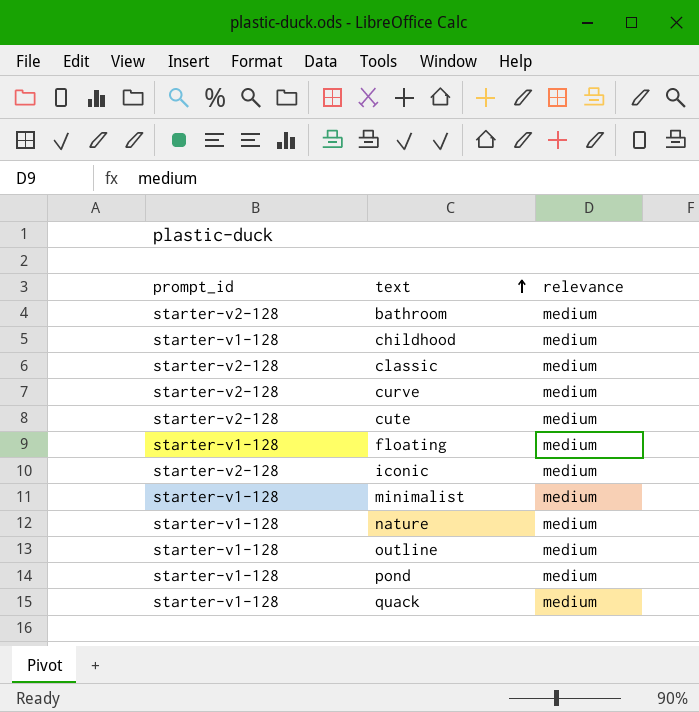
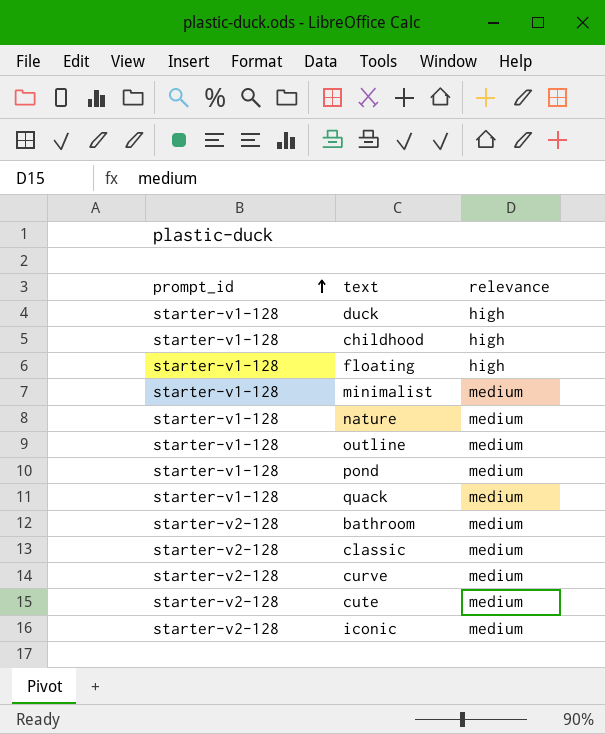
row order: text ascending -> prompt_id ascending
row duck: none -> starter-v1-128 | high
childhood | relevance: medium -> high
floating | relevance: medium -> high

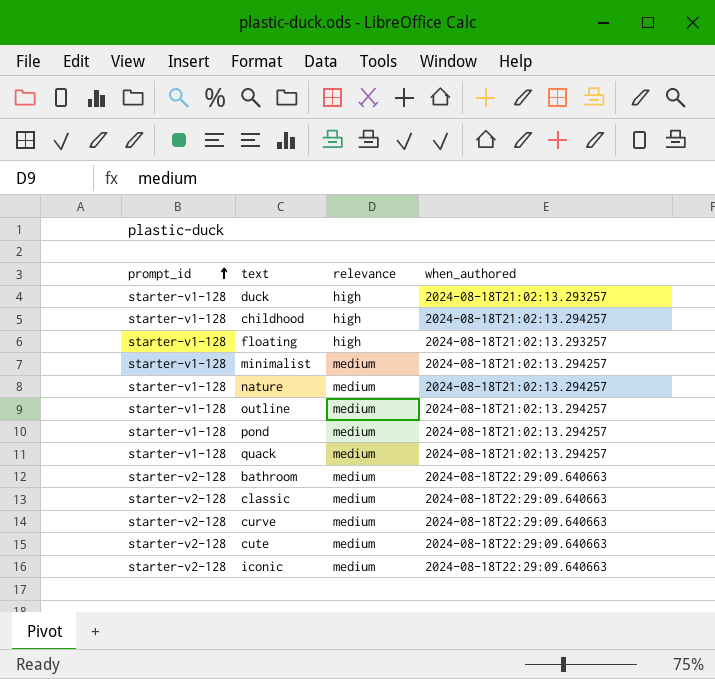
column when_authored | position: none -> 4

